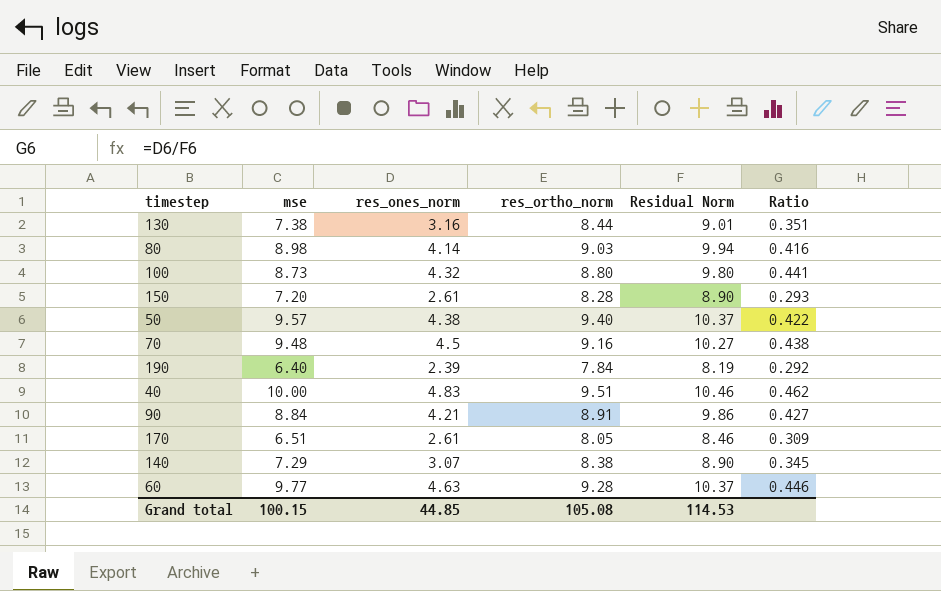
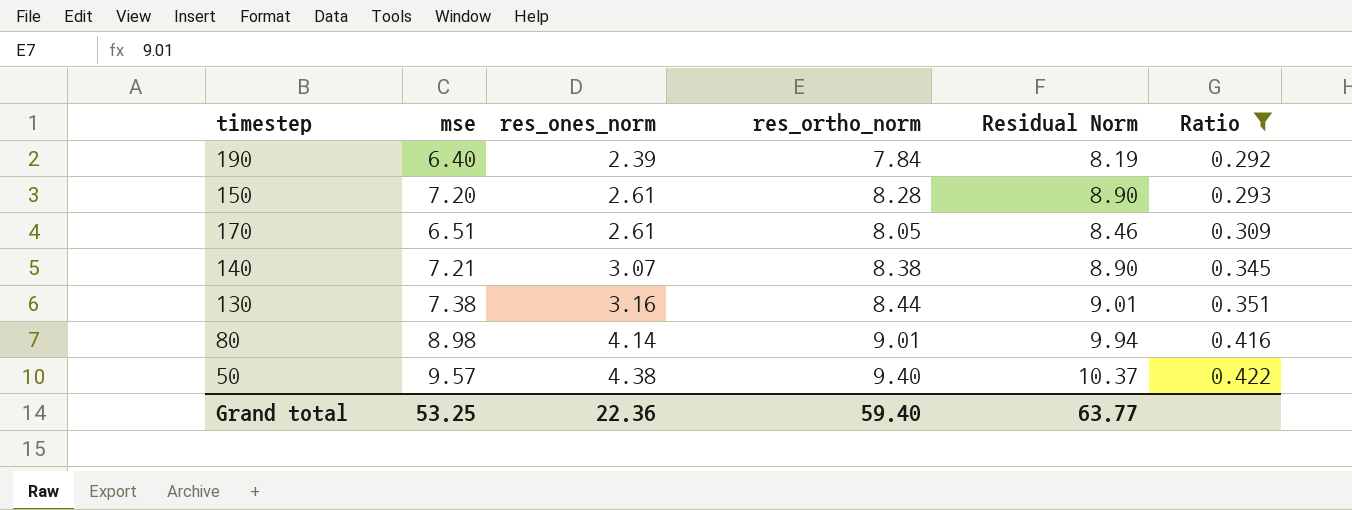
filter: none -> Ratio <= 0.422
row order: none -> res_ones_norm ascending
140 | mse: 7.29 -> 7.21
80 | res_ortho_norm: 9.03 -> 9.01
Grand total | mse: 100.15 -> 53.25
Grand total | res_ones_norm: 44.85 -> 22.36
Grand total | res_ortho_norm: 105.08 -> 59.40
Grand total | Residual Norm: 114.53 -> 63.77

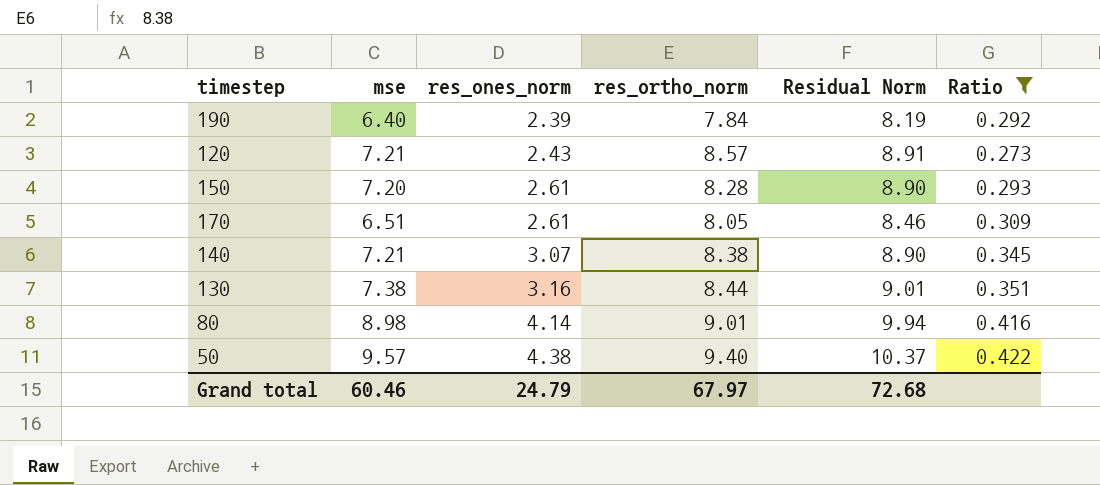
row 120: none -> 7.21 | 2.43 | 8.57 | 8.91 | 0.273
Grand total | mse: 53.25 -> 60.46
Grand total | res_ones_norm: 22.36 -> 24.79
Grand total | res_ortho_norm: 59.40 -> 67.97
Grand total | Residual Norm: 63.77 -> 72.68

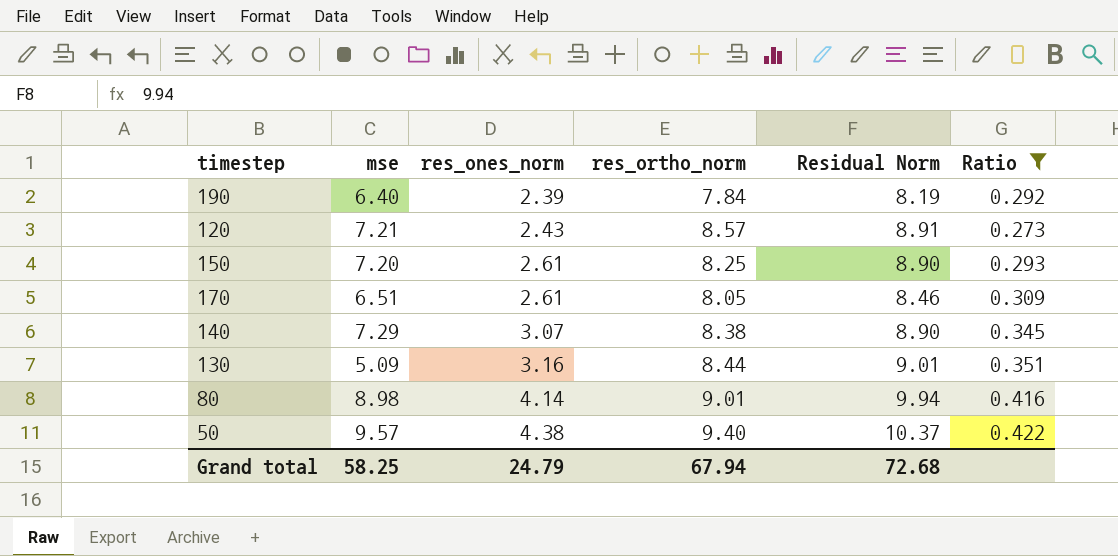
150 | res_ortho_norm: 8.28 -> 8.25
140 | mse: 7.21 -> 7.29
130 | mse: 7.38 -> 5.09
Grand total | mse: 60.46 -> 58.25
Grand total | res_ortho_norm: 67.97 -> 67.94

